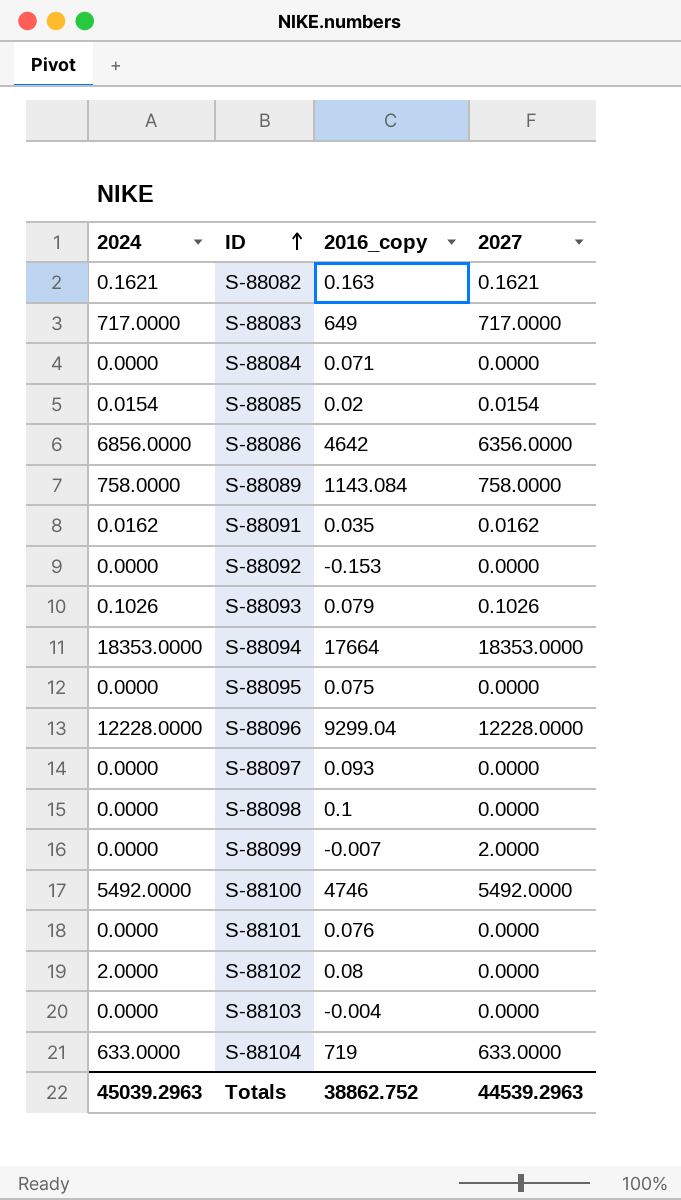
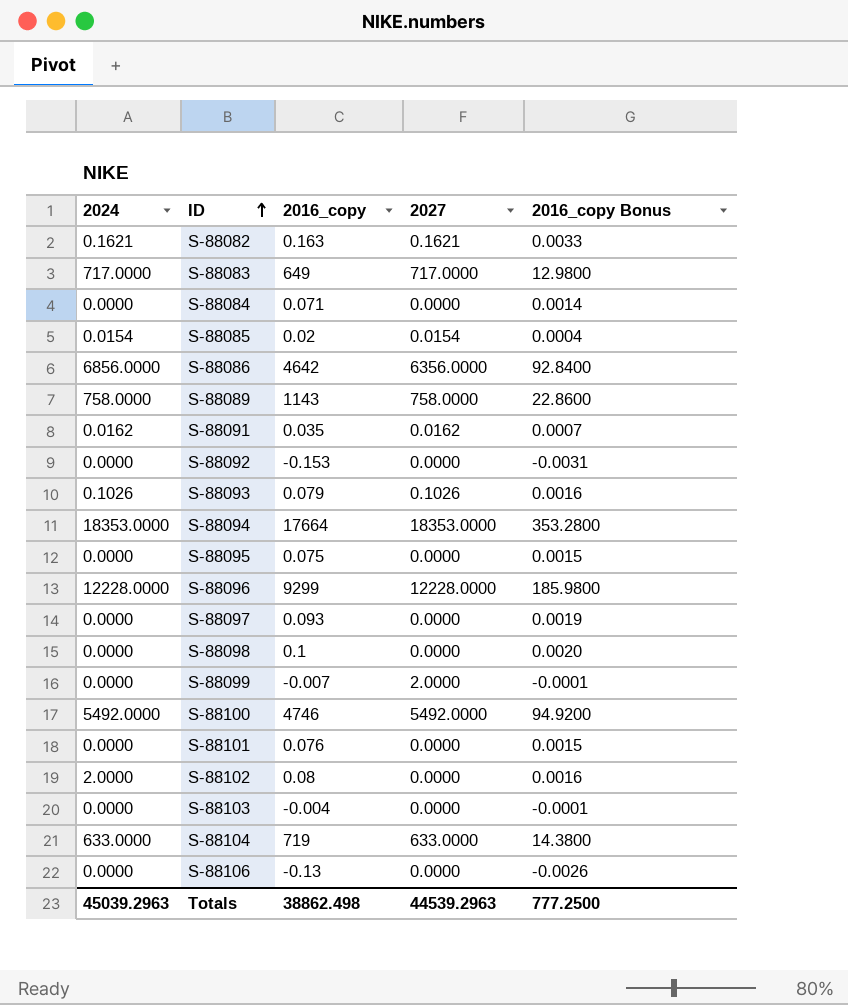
column 2016_copy Bonus | formula: none -> [2016_copy] * 0.02
S-88089 | 2016_copy: 1143.084 -> 1143
S-88096 | 2016_copy: 9299.04 -> 9299
row S-88106: none -> 0.0000 | -0.13 | 0.0000 | -0.0026
Totals | 2016_copy: 38862.752 -> 38862.498

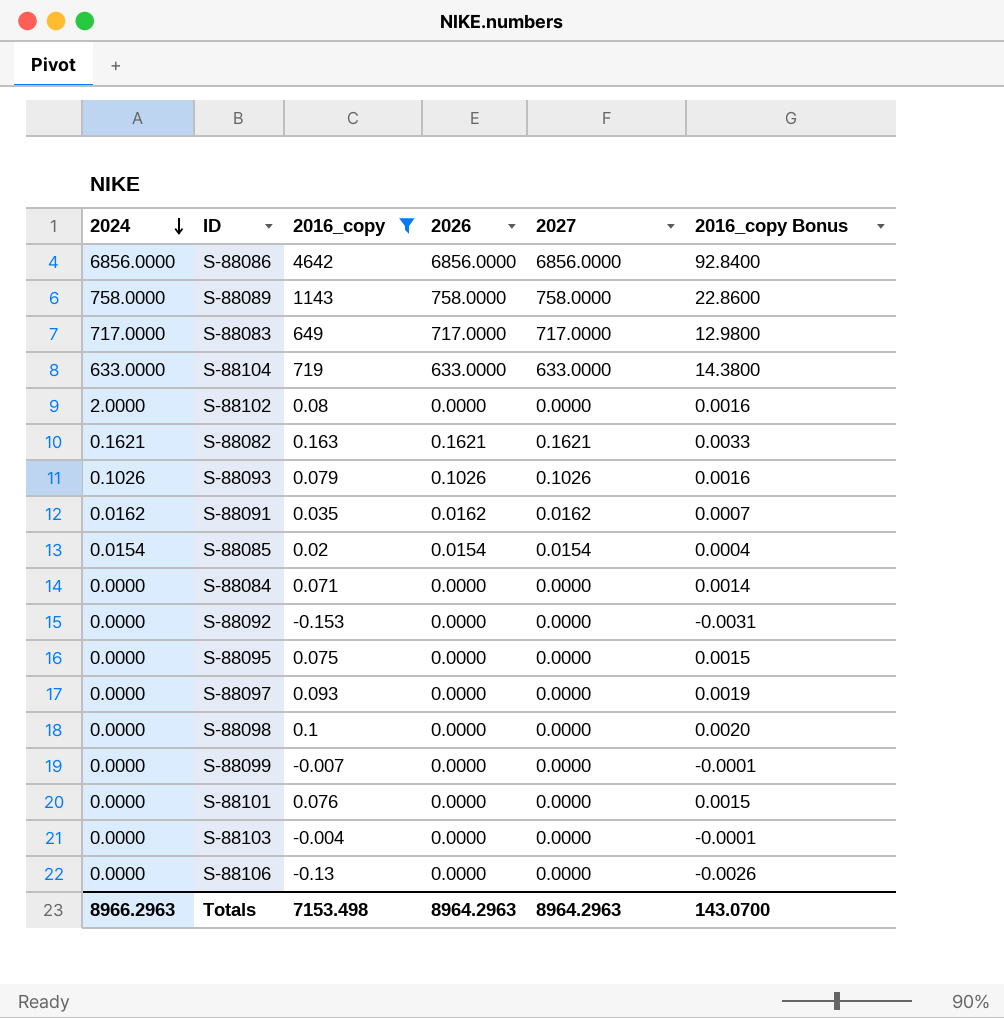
filter: none -> 2016_copy <= 4642
row order: ID ascending -> 2024 descending
column 2026 | position: none -> 4
S-88086 | 2027: 6356.0000 -> 6856.0000
S-88099 | 2027: 2.0000 -> 0.0000
Totals | 2024: 45039.2963 -> 8966.2963
Totals | 2016_copy: 38862.498 -> 7153.498
Totals | 2027: 44539.2963 -> 8964.2963
Totals | 2016_copy Bonus: 777.2500 -> 143.0700

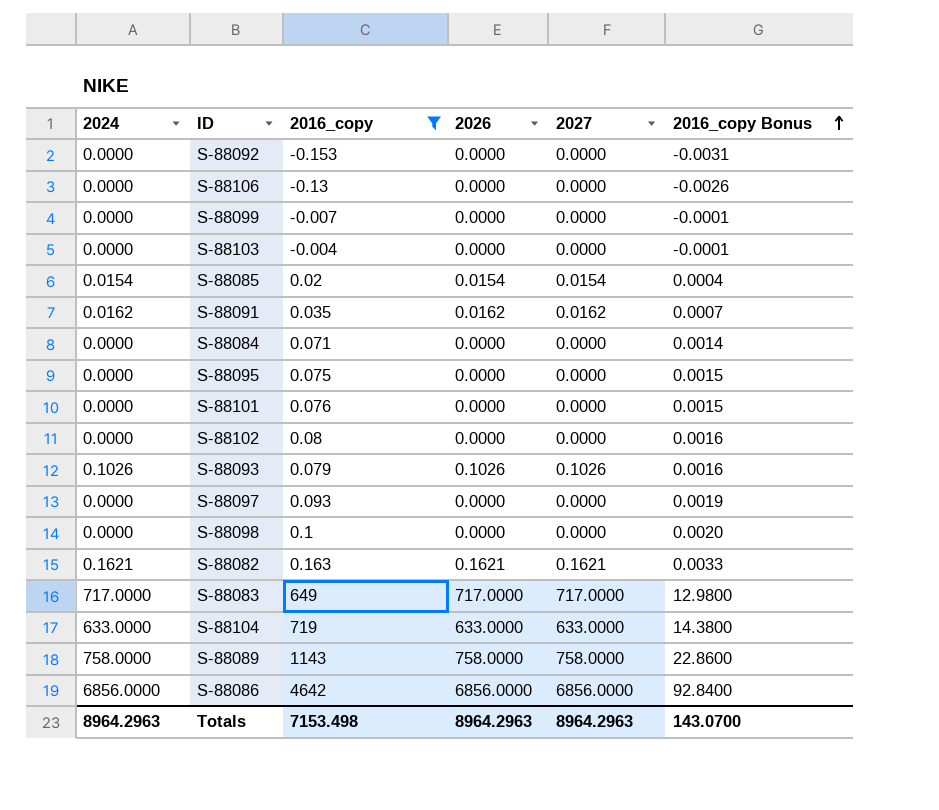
row order: 2024 descending -> 2016_copy Bonus ascending
S-88102 | 2024: 2.0000 -> 0.0000
Totals | 2024: 8966.2963 -> 8964.2963

